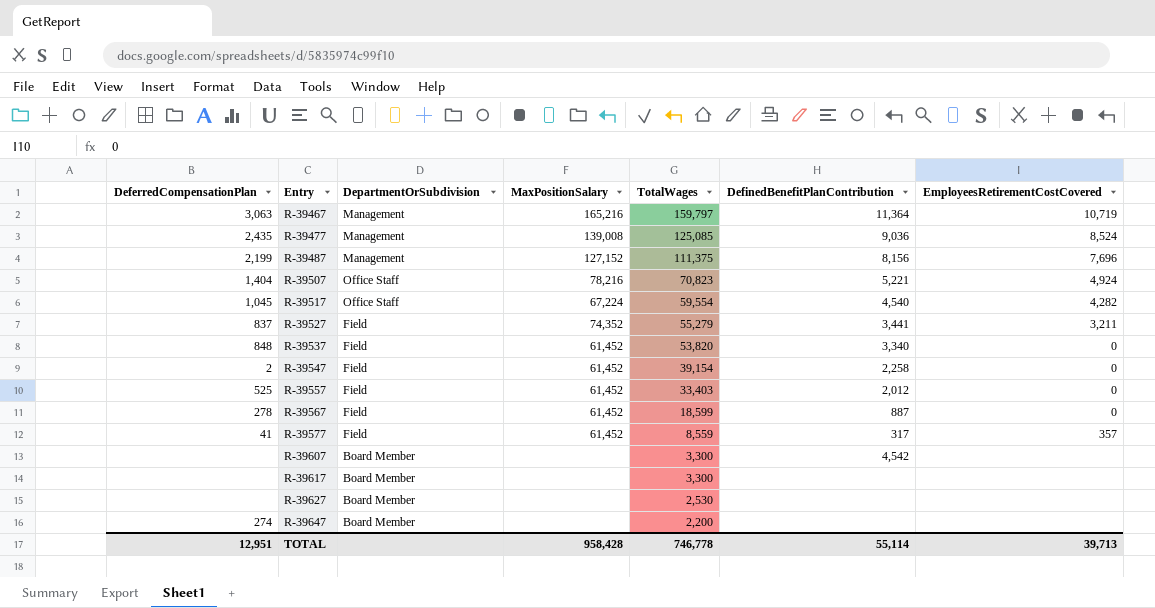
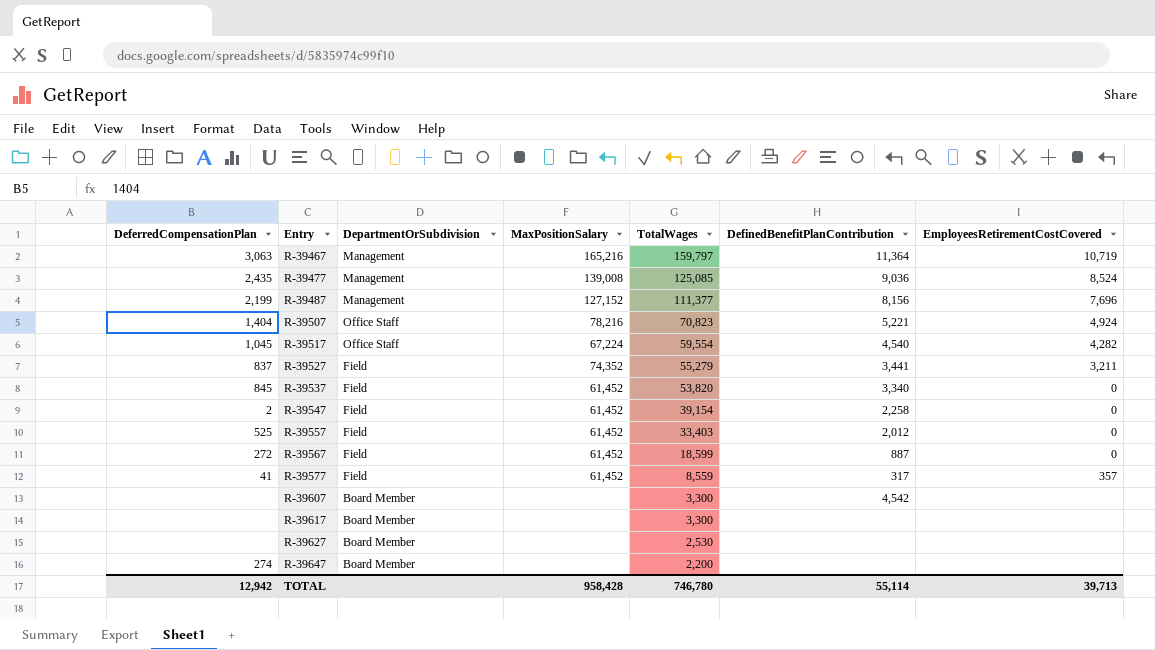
R-39487 | TotalWages: 111,375 -> 111,377
R-39537 | DeferredCompensationPlan: 848 -> 845
R-39567 | DeferredCompensationPlan: 278 -> 272
TOTAL | DeferredCompensationPlan: 12,951 -> 12,942
TOTAL | TotalWages: 746,778 -> 746,780

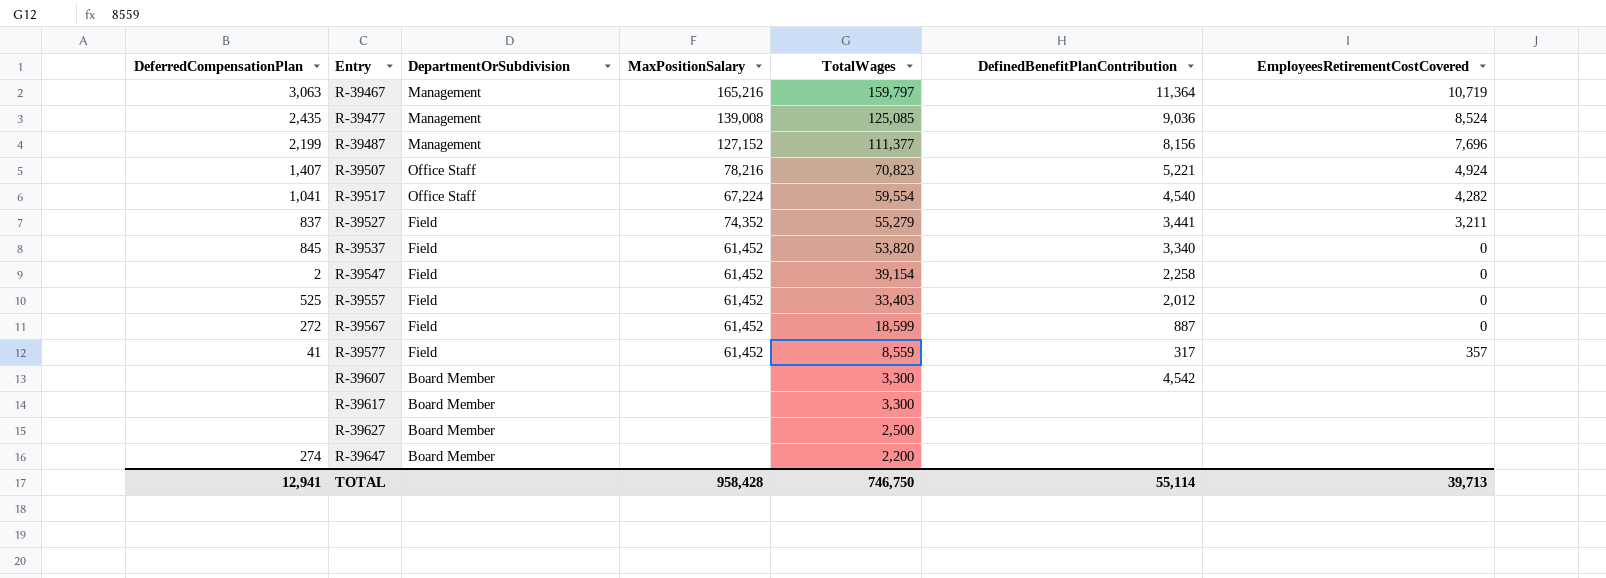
R-39507 | DeferredCompensationPlan: 1,404 -> 1,407
R-39517 | DeferredCompensationPlan: 1,045 -> 1,041
R-39627 | TotalWages: 2,530 -> 2,500
TOTAL | DeferredCompensationPlan: 12,942 -> 12,941
TOTAL | TotalWages: 746,780 -> 746,750

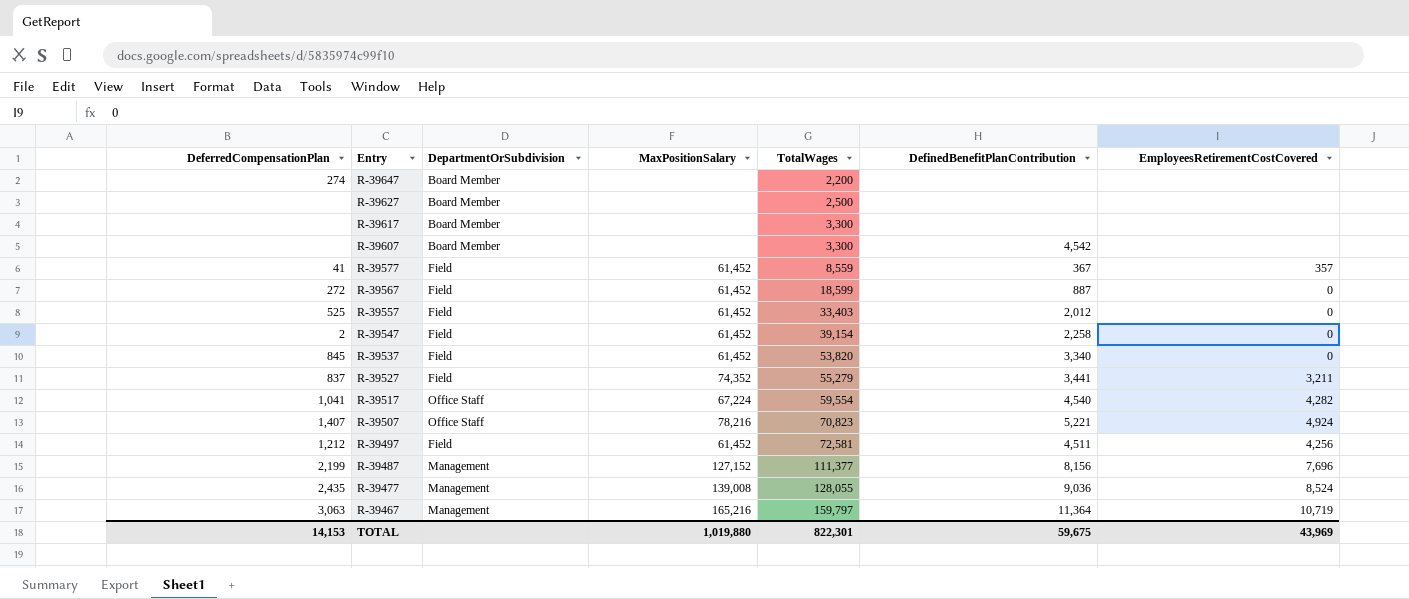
row order: Entry ascending -> Entry descending
R-39577 | DefinedBenefitPlanContribution: 317 -> 367
row R-39497: none -> 1,212 | Field | 61,452 | 72,581 | 4,511 | 4,256
R-39477 | TotalWages: 125,085 -> 128,055
TOTAL | DeferredCompensationPlan: 12,941 -> 14,153
TOTAL | MaxPositionSalary: 958,428 -> 1,019,880
TOTAL | TotalWages: 746,750 -> 822,301
TOTAL | DefinedBenefitPlanContribution: 55,114 -> 59,675
TOTAL | EmployeesRetirementCostCovered: 39,713 -> 43,969

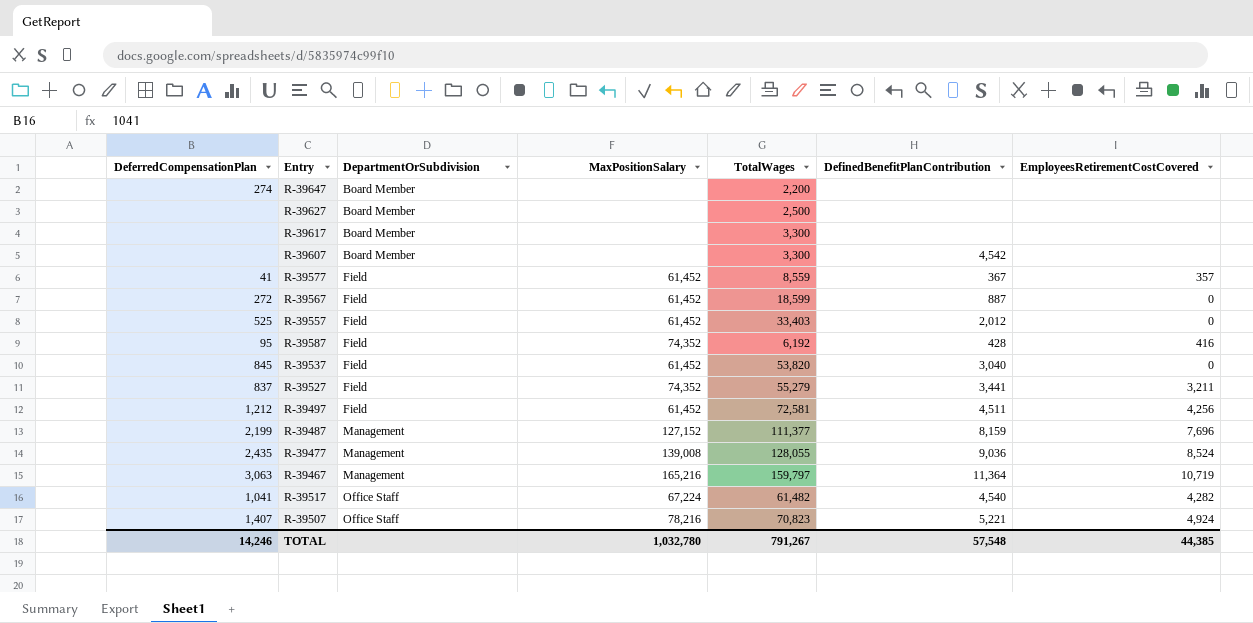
row order: Entry descending -> DepartmentOrSubdivision ascending
row R-39547: 2 | Field | 61,452 | 39,154 | 2,258 | 0 -> none
row R-39587: none -> 95 | Field | 74,352 | 6,192 | 428 | 416
R-39537 | DefinedBenefitPlanContribution: 3,340 -> 3,040
R-39487 | DefinedBenefitPlanContribution: 8,156 -> 8,159
R-39517 | TotalWages: 59,554 -> 61,482
TOTAL | DeferredCompensationPlan: 14,153 -> 14,246
TOTAL | MaxPositionSalary: 1,019,880 -> 1,032,780
TOTAL | TotalWages: 822,301 -> 791,267
TOTAL | DefinedBenefitPlanContribution: 59,675 -> 57,548
TOTAL | EmployeesRetirementCostCovered: 43,969 -> 44,385

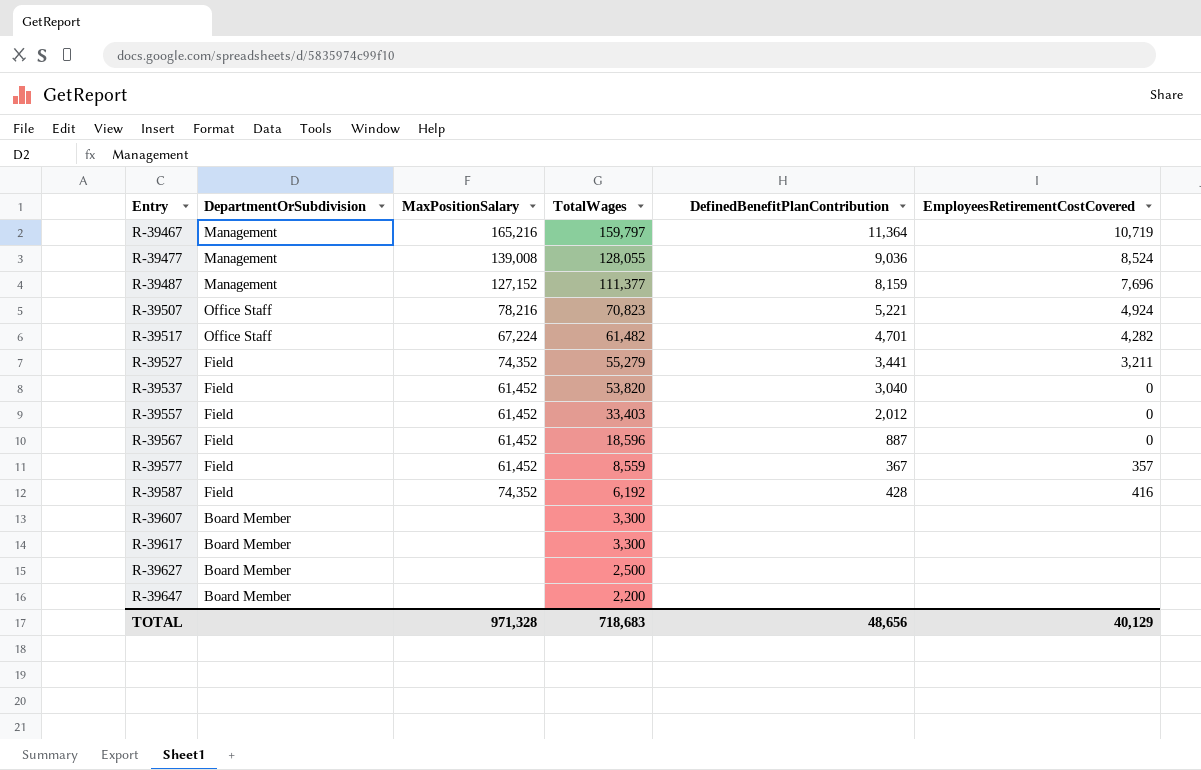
row order: DepartmentOrSubdivision ascending -> Entry ascending
column DeferredCompensationPlan | position: 1 -> none
row R-39497: 1,212 | Field | 61,452 | 72,581 | 4,511 | 4,256 -> none
R-39517 | DefinedBenefitPlanContribution: 4,540 -> 4,701
R-39567 | TotalWages: 18,599 -> 18,596
R-39607 | DefinedBenefitPlanContribution: 4,542 -> none
TOTAL | MaxPositionSalary: 1,032,780 -> 971,328
TOTAL | TotalWages: 791,267 -> 718,683
TOTAL | DefinedBenefitPlanContribution: 57,548 -> 48,656
TOTAL | EmployeesRetirementCostCovered: 44,385 -> 40,129

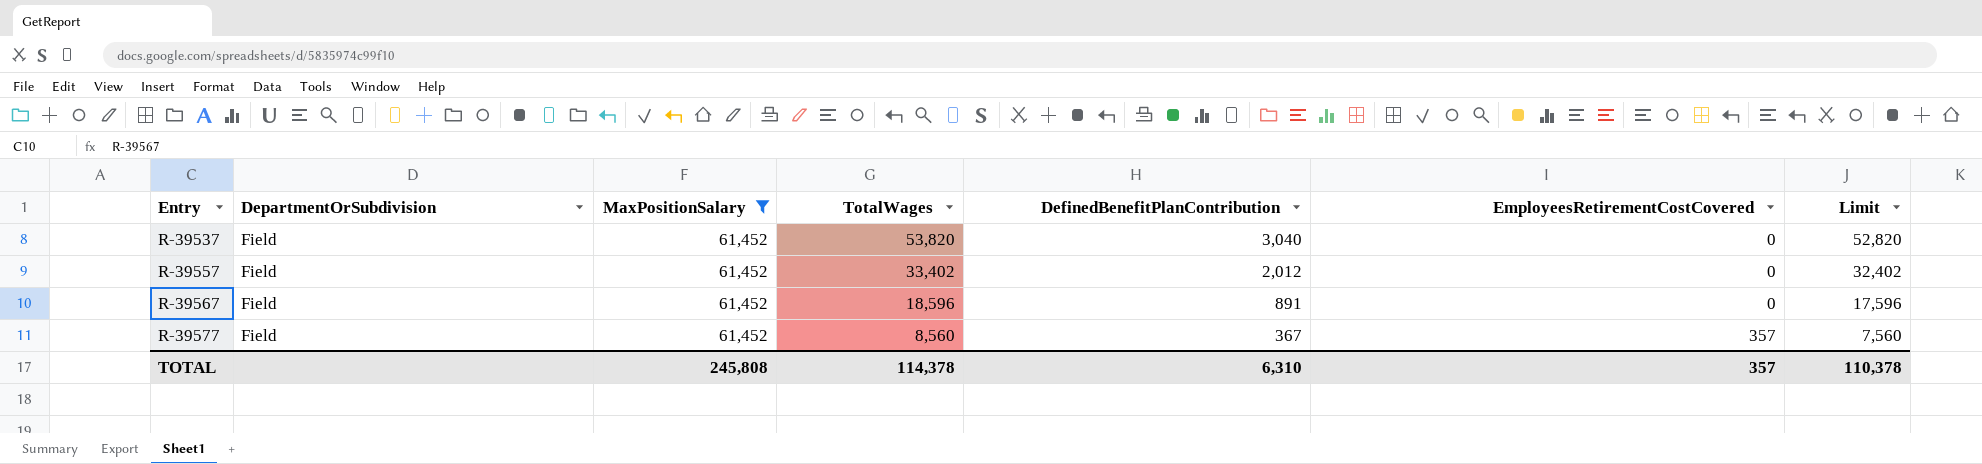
filter: none -> MaxPositionSalary = 61,452
column Limit | formula: none -> [TotalWages] - 1000
R-39557 | TotalWages: 33,403 -> 33,402
R-39567 | DefinedBenefitPlanContribution: 887 -> 891
R-39577 | TotalWages: 8,559 -> 8,560
TOTAL | MaxPositionSalary: 971,328 -> 245,808
TOTAL | TotalWages: 718,683 -> 114,378
TOTAL | DefinedBenefitPlanContribution: 48,656 -> 6,310
TOTAL | EmployeesRetirementCostCovered: 40,129 -> 357

